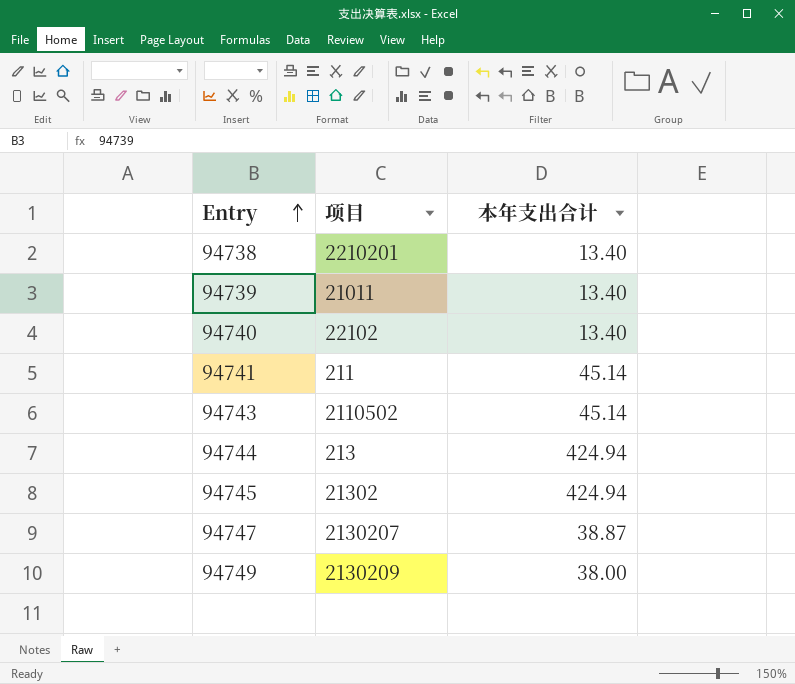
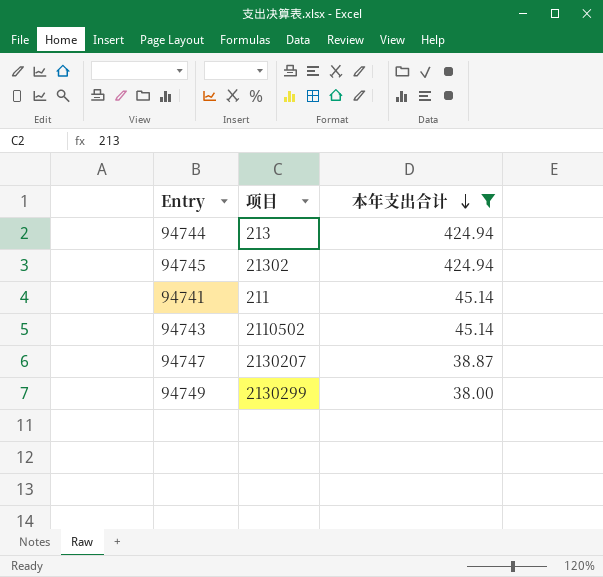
filter: none -> 本年支出合计 != 13.40
row order: Entry ascending -> 本年支出合计 descending
94749 | 项目: 2130209 -> 2130299

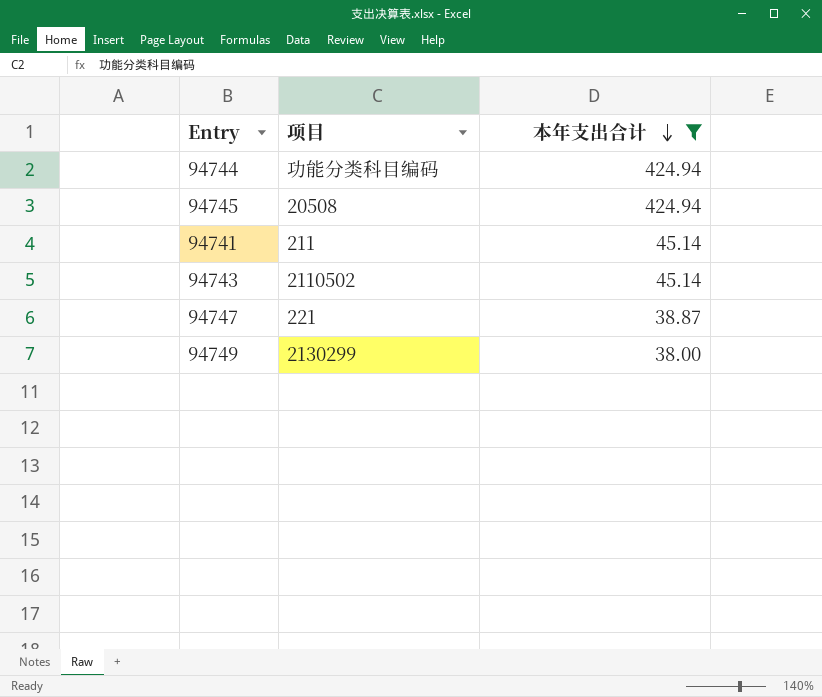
94744 | 项目: 213 -> 功能分类科目编码
94745 | 项目: 21302 -> 20508
94747 | 项目: 2130207 -> 221

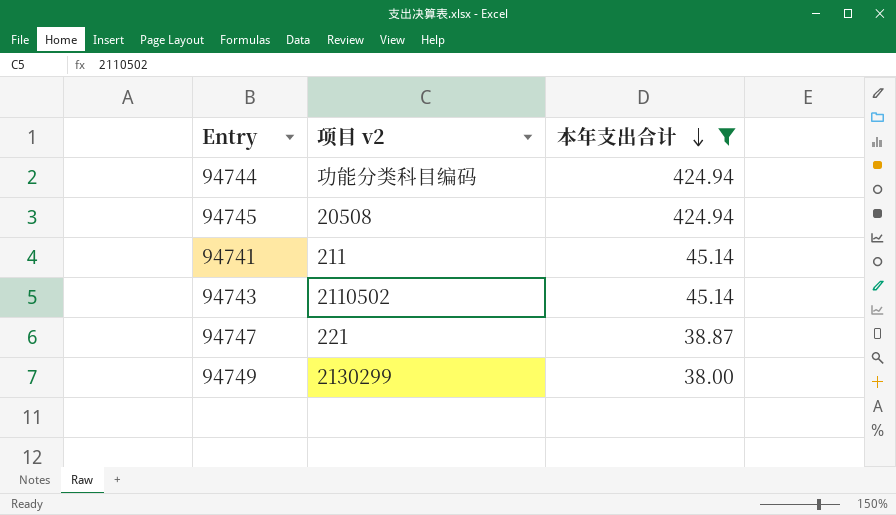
column name: 项目 -> 项目 v2

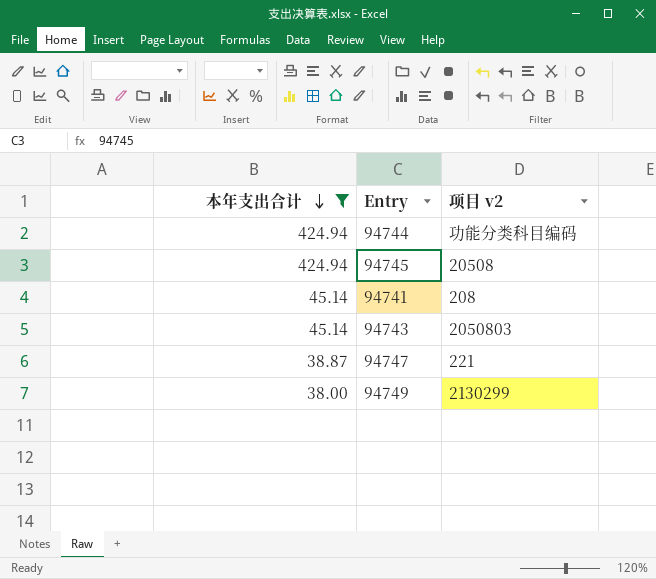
column 本年支出合计 | position: 3 -> 1
94741 | 项目 v2: 211 -> 208
94743 | 项目 v2: 2110502 -> 2050803

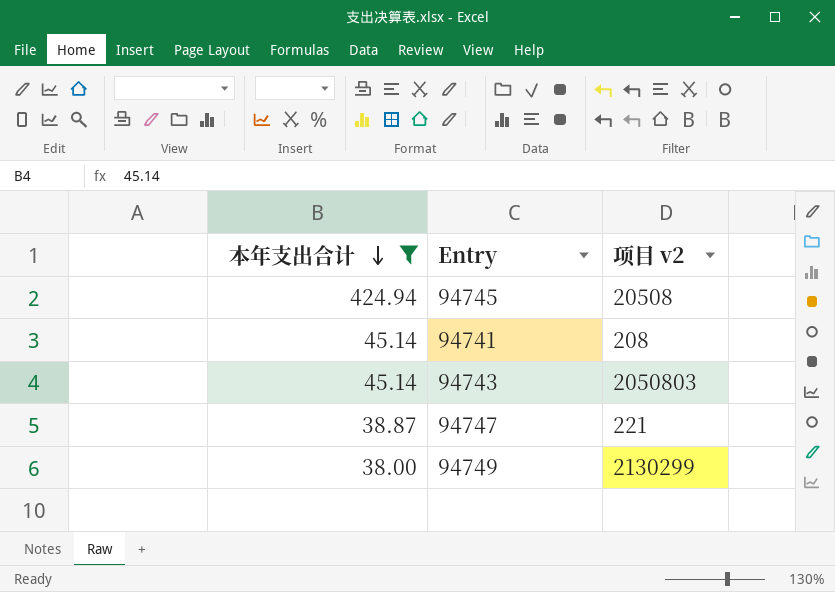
row 94744: 424.94 | 功能分类科目编码 -> none

